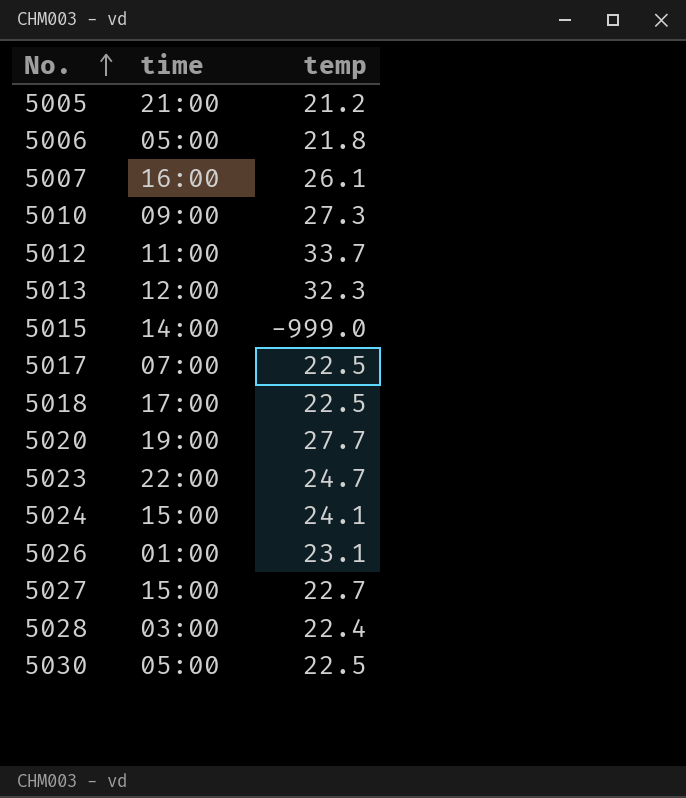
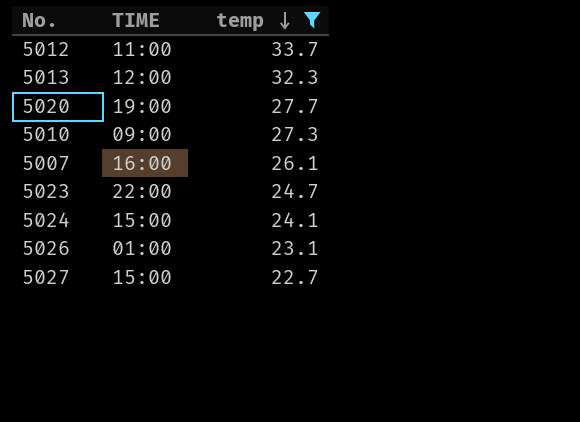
filter: none -> temp >= 22.7
row order: No. ascending -> temp descending
column name: time -> TIME

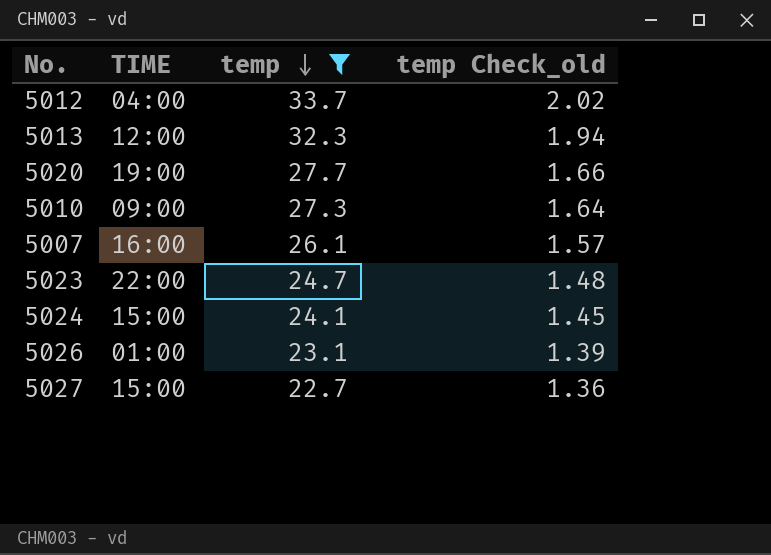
column temp Check_old | formula: none -> [temp] * 0.06
5012 | TIME: 11:00 -> 04:00

